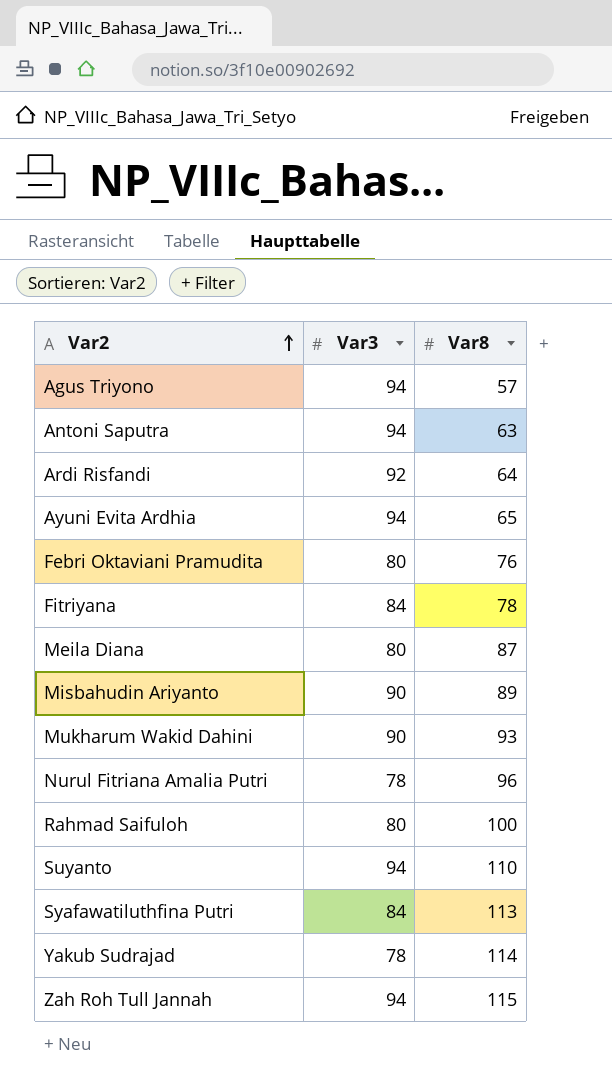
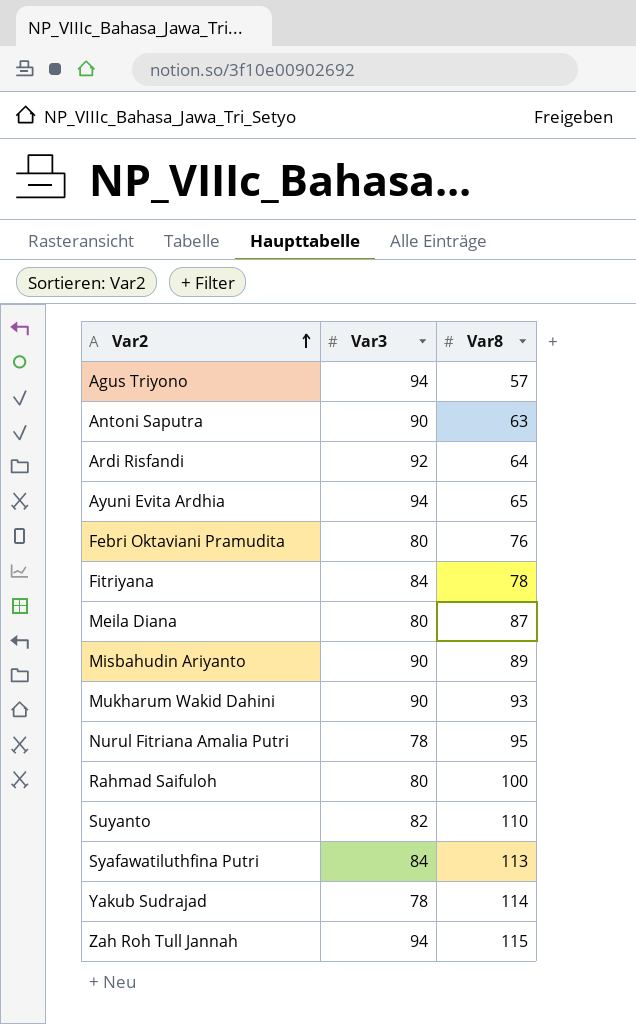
Antoni Saputra | Var3: 94 -> 90
Nurul Fitriana Amalia Putri | Var8: 96 -> 95
Suyanto | Var3: 94 -> 82

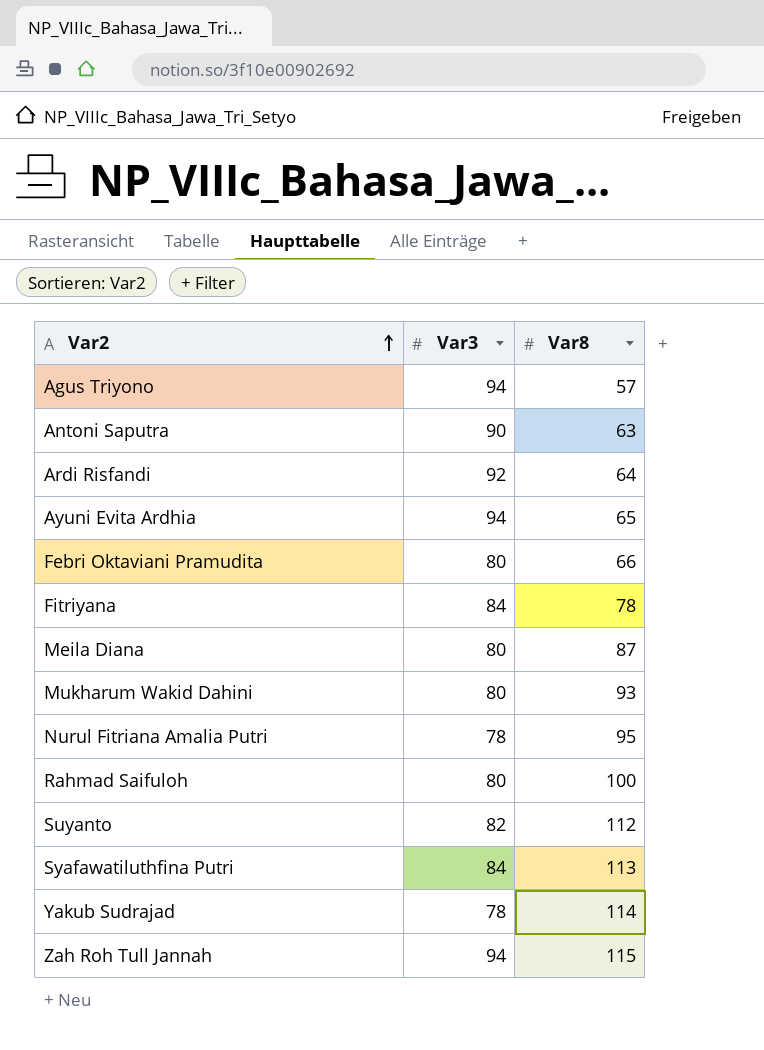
row Misbahudin Ariyanto: 90 | 89 -> none
Febri Oktaviani Pramudita | Var8: 76 -> 66
Mukharum Wakid Dahini | Var3: 90 -> 80
Suyanto | Var8: 110 -> 112

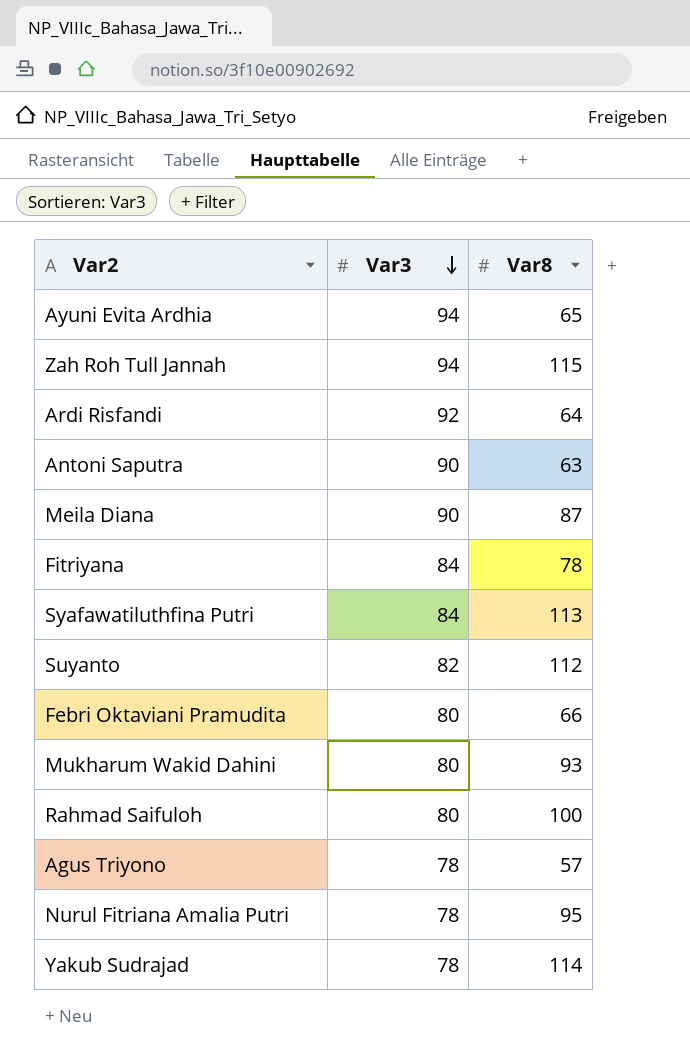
row order: Var2 ascending -> Var3 descending
Meila Diana | Var3: 80 -> 90
Agus Triyono | Var3: 94 -> 78

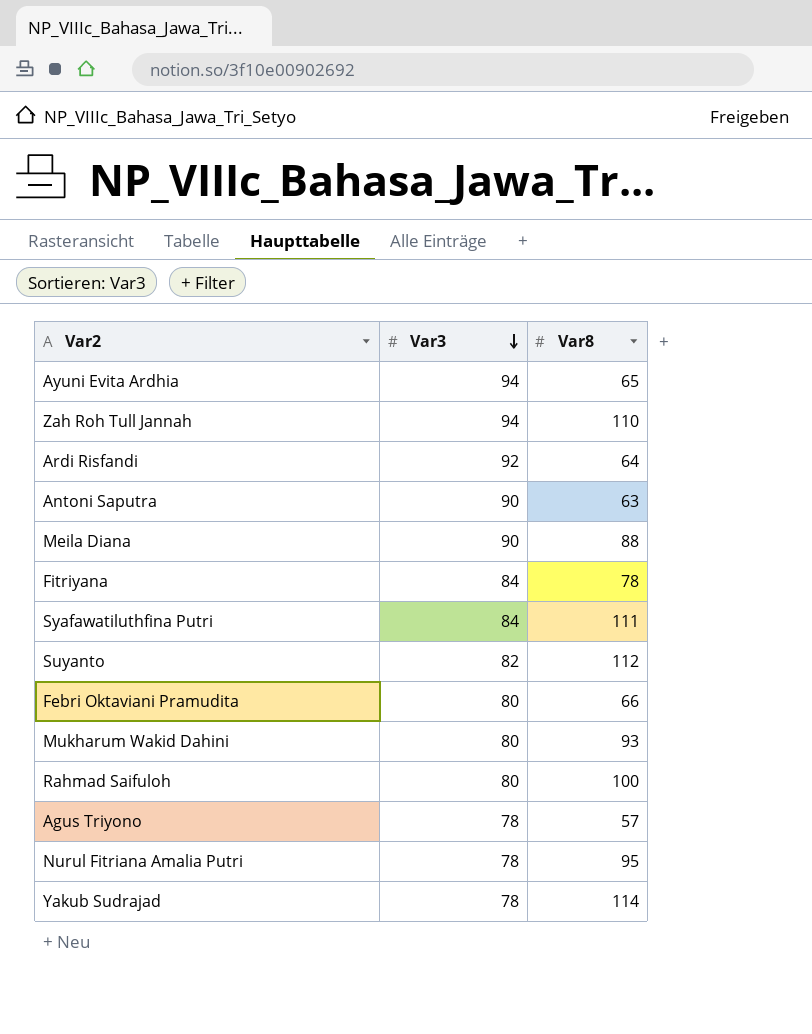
Zah Roh Tull Jannah | Var8: 115 -> 110
Meila Diana | Var8: 87 -> 88
Syafawatiluthfina Putri | Var8: 113 -> 111

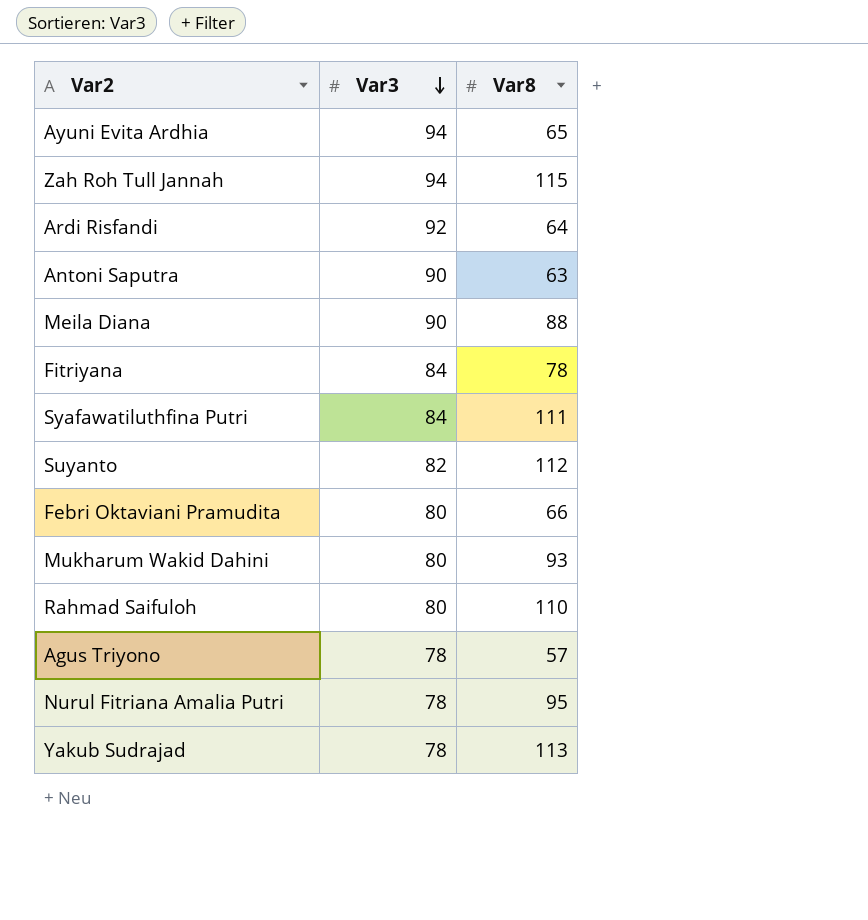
Zah Roh Tull Jannah | Var8: 110 -> 115
Rahmad Saifuloh | Var8: 100 -> 110
Yakub Sudrajad | Var8: 114 -> 113

